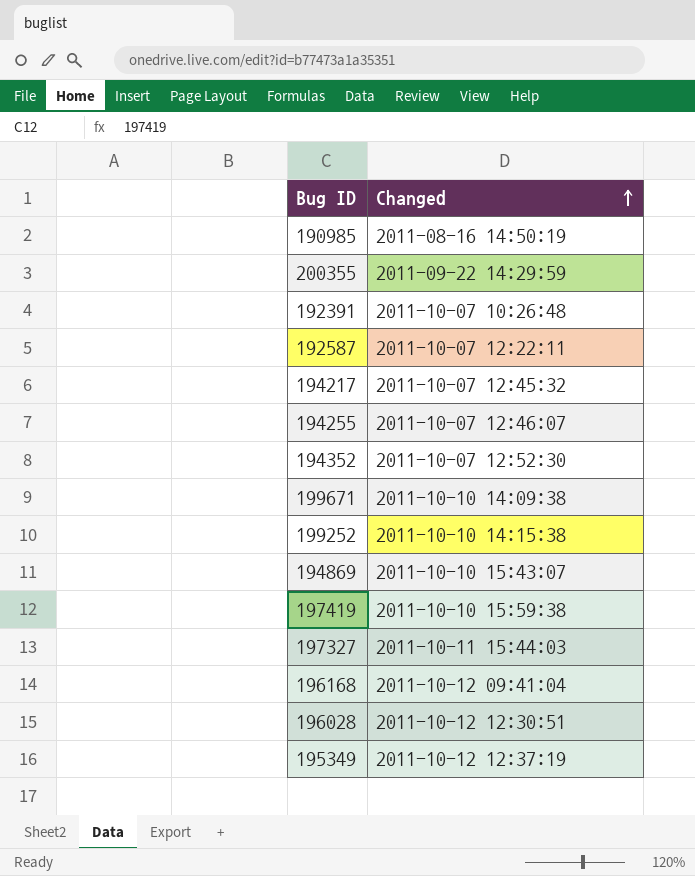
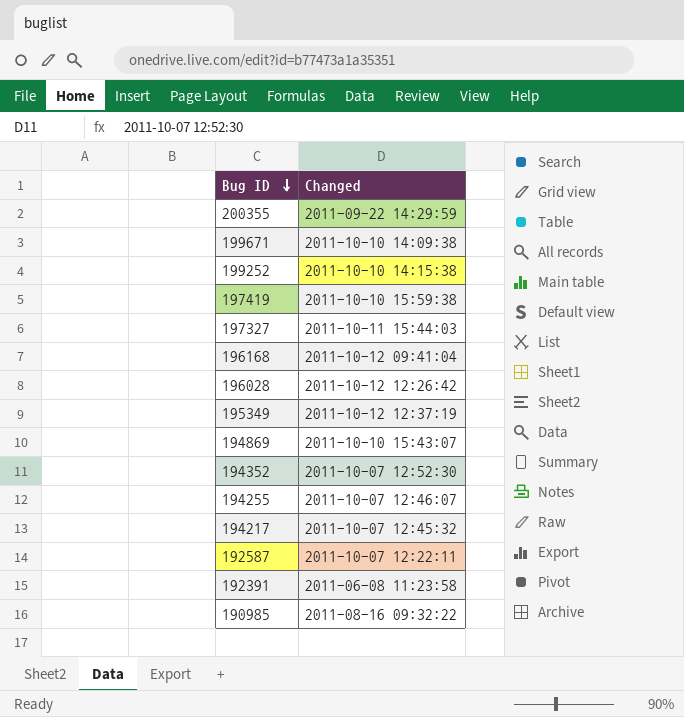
row order: Changed ascending -> Bug ID descending
196028 | Changed: 2011-10-12 12:30:51 -> 2011-10-12 12:26:42
192391 | Changed: 2011-10-07 10:26:48 -> 2011-06-08 11:23:58
190985 | Changed: 2011-08-16 14:50:19 -> 2011-08-16 09:32:22

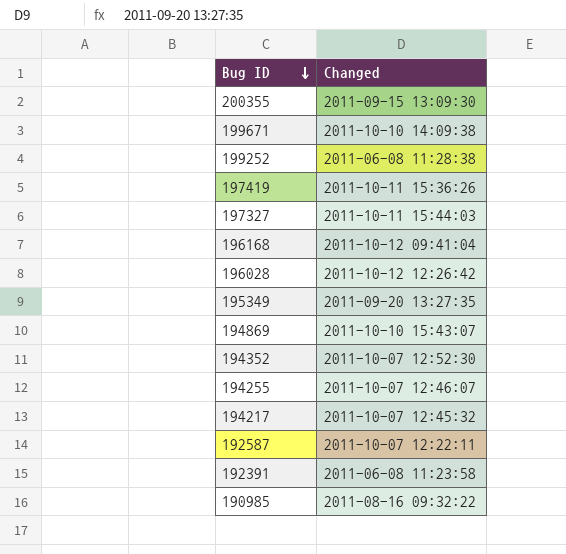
200355 | Changed: 2011-09-22 14:29:59 -> 2011-09-15 13:09:30
199252 | Changed: 2011-10-10 14:15:38 -> 2011-06-08 11:28:38
197419 | Changed: 2011-10-10 15:59:38 -> 2011-10-11 15:36:26
195349 | Changed: 2011-10-12 12:37:19 -> 2011-09-20 13:27:35

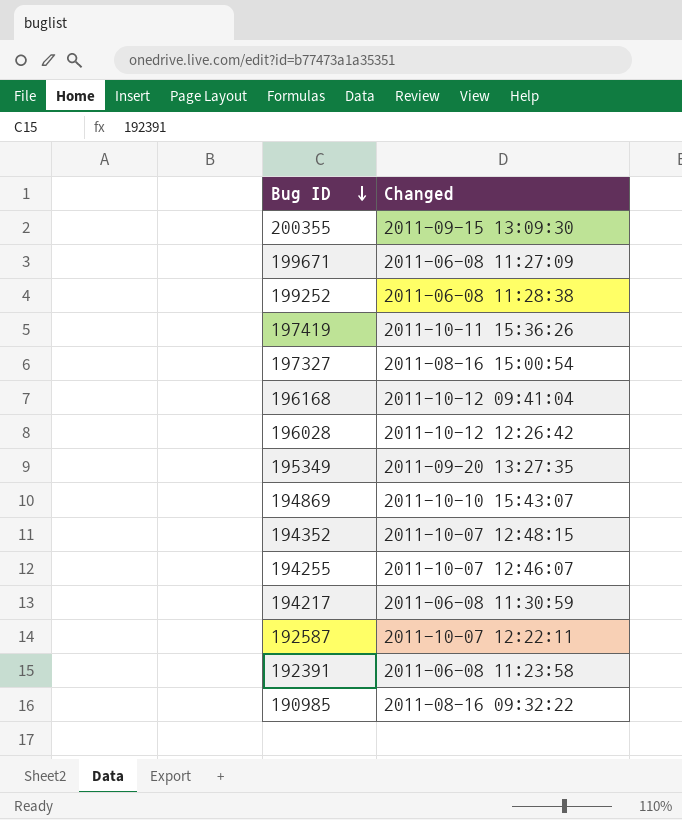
199671 | Changed: 2011-10-10 14:09:38 -> 2011-06-08 11:27:09
197327 | Changed: 2011-10-11 15:44:03 -> 2011-08-16 15:00:54
194352 | Changed: 2011-10-07 12:52:30 -> 2011-10-07 12:48:15
194217 | Changed: 2011-10-07 12:45:32 -> 2011-06-08 11:30:59

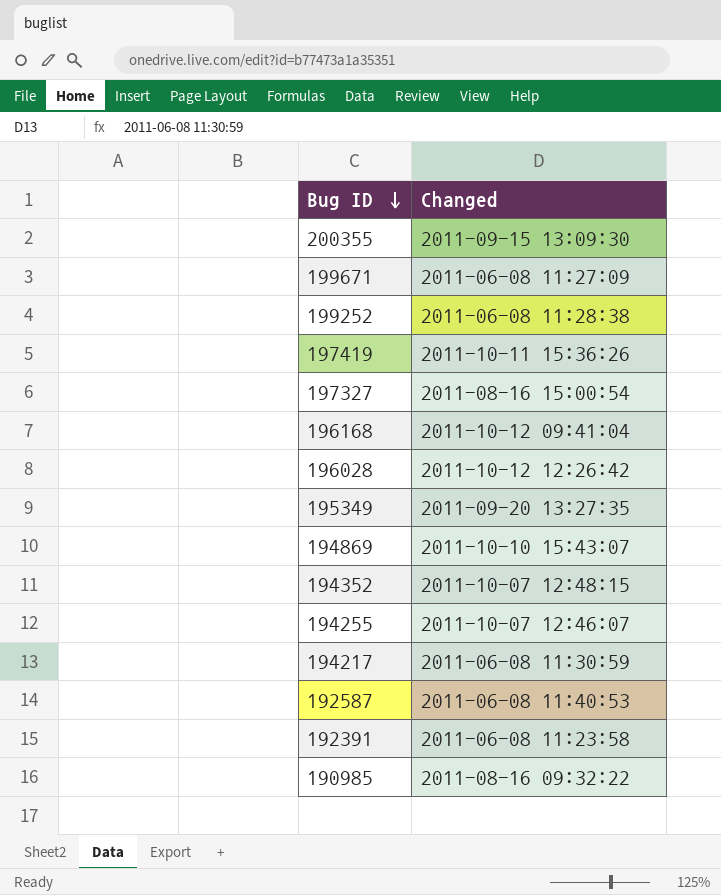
192587 | Changed: 2011-10-07 12:22:11 -> 2011-06-08 11:40:53

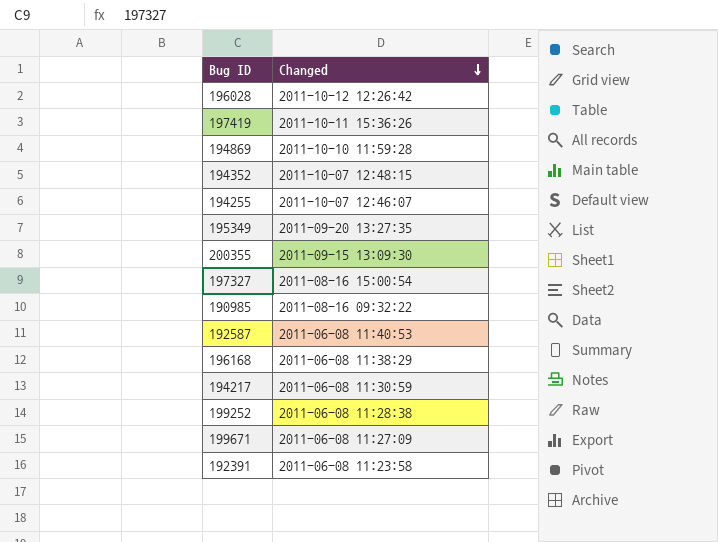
row order: Bug ID descending -> Changed descending
194869 | Changed: 2011-10-10 15:43:07 -> 2011-10-10 11:59:28
196168 | Changed: 2011-10-12 09:41:04 -> 2011-06-08 11:38:29

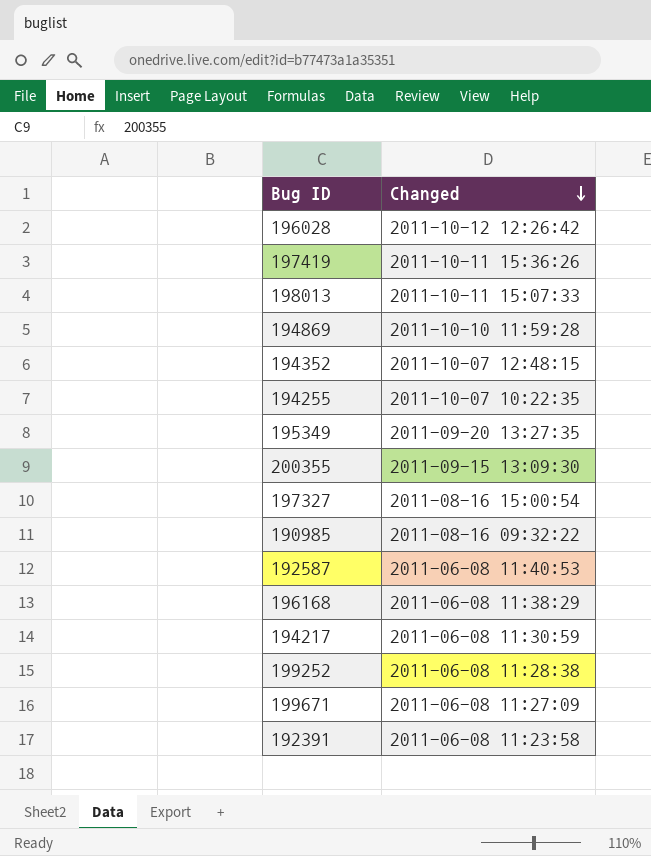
row 198013: none -> 2011-10-11 15:07:33
194255 | Changed: 2011-10-07 12:46:07 -> 2011-10-07 10:22:35

